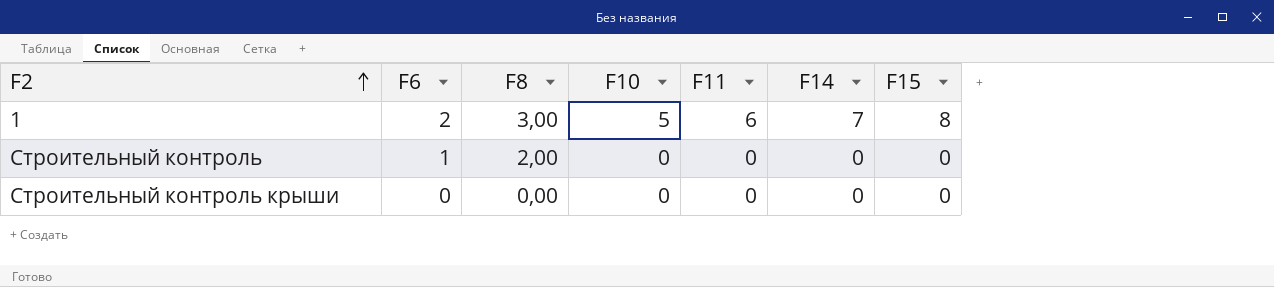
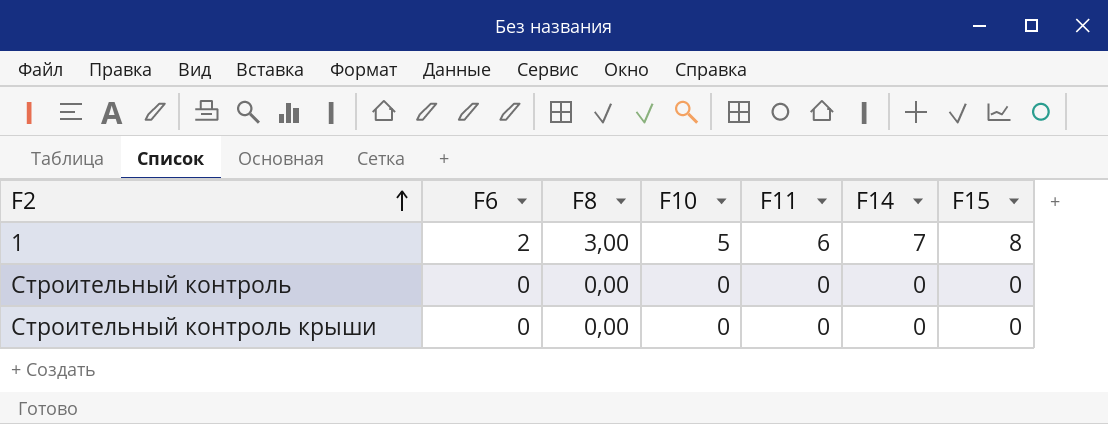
Строительный контроль | F6: 1 -> 0
Строительный контроль | F8: 2,00 -> 0,00

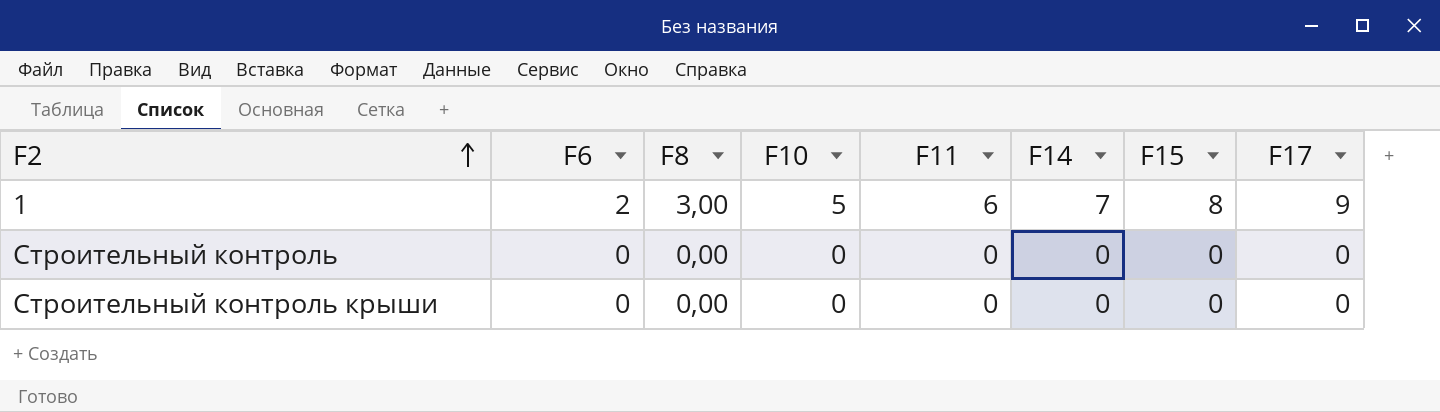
column F17 | position: none -> 8

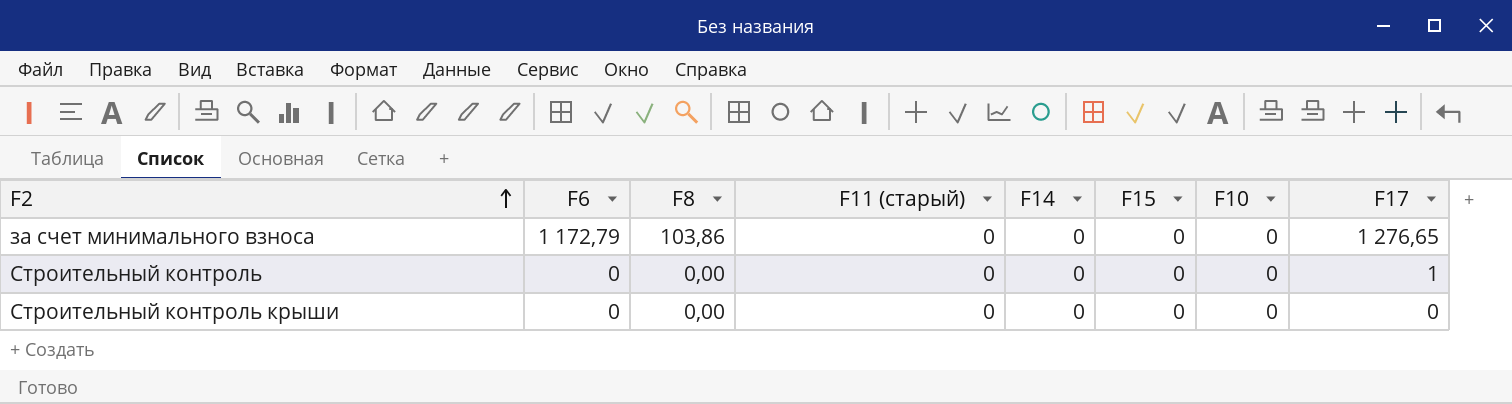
column name: F11 -> F11 (старый)
column F10 | position: 4 -> 7
row 1: 2 | 3,00 | 5 | 6 | 7 | 8 | 9 -> none
row за счет минимального взноса: none -> 1 172,79 | 103,86 | 0 | 0 | 0 | 0 | 1 276,65
Строительный контроль | F17: 0 -> 1

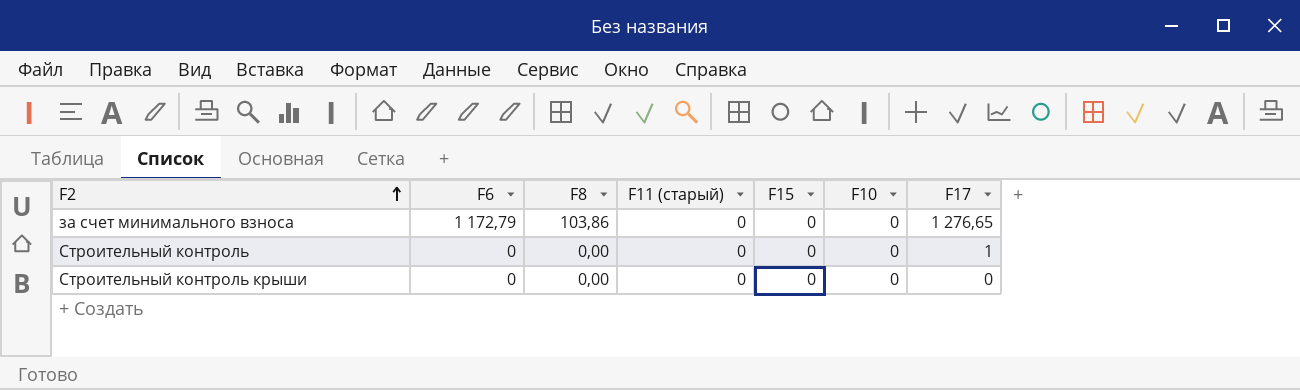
column F14 | position: 5 -> none

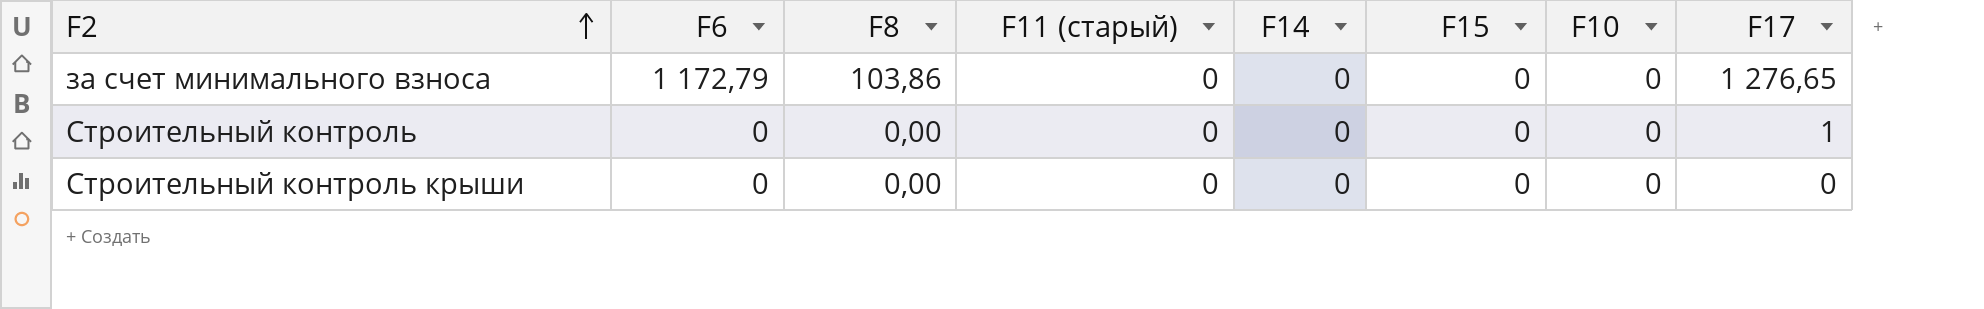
column F14 | position: none -> 5

